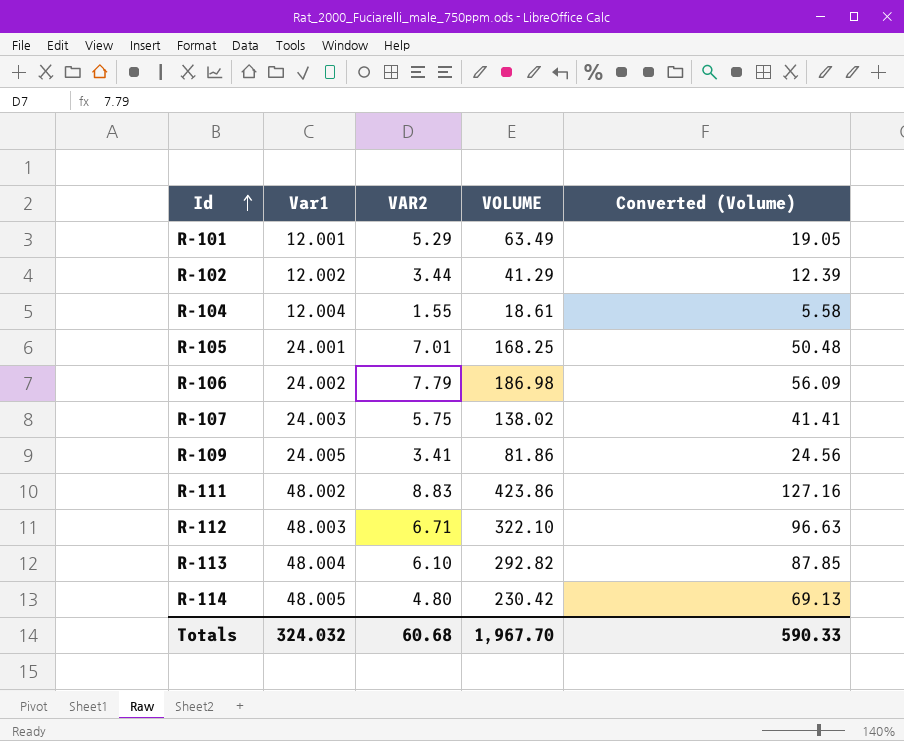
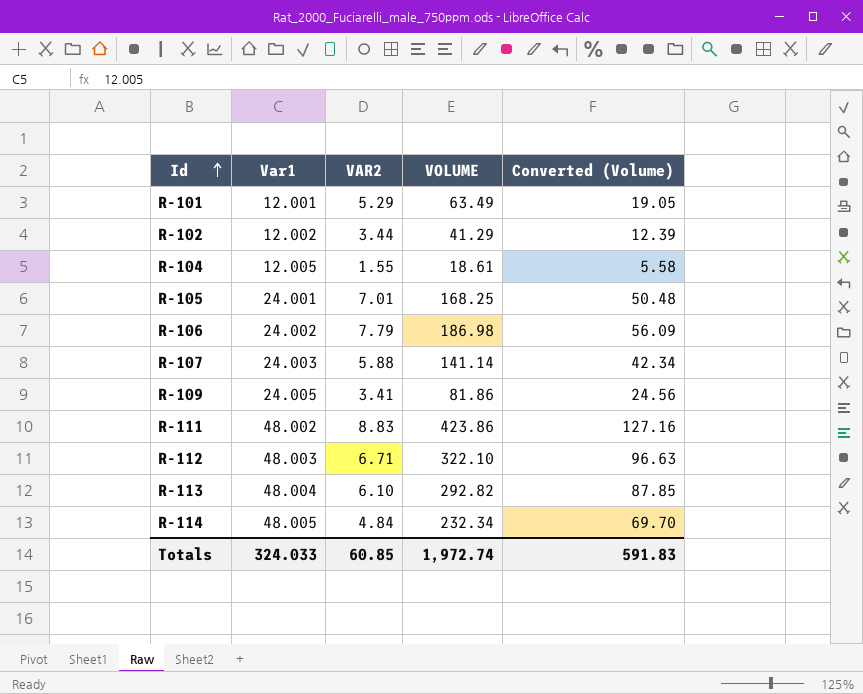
R-104 | Var1: 12.004 -> 12.005
R-107 | VAR2: 5.75 -> 5.88
R-107 | VOLUME: 138.02 -> 141.14
R-107 | Converted (Volume): 41.41 -> 42.34
R-114 | VAR2: 4.80 -> 4.84
R-114 | VOLUME: 230.42 -> 232.34
R-114 | Converted (Volume): 69.13 -> 69.70
Totals | Var1: 324.032 -> 324.033
Totals | VAR2: 60.68 -> 60.85
Totals | VOLUME: 1,967.70 -> 1,972.74
Totals | Converted (Volume): 590.33 -> 591.83

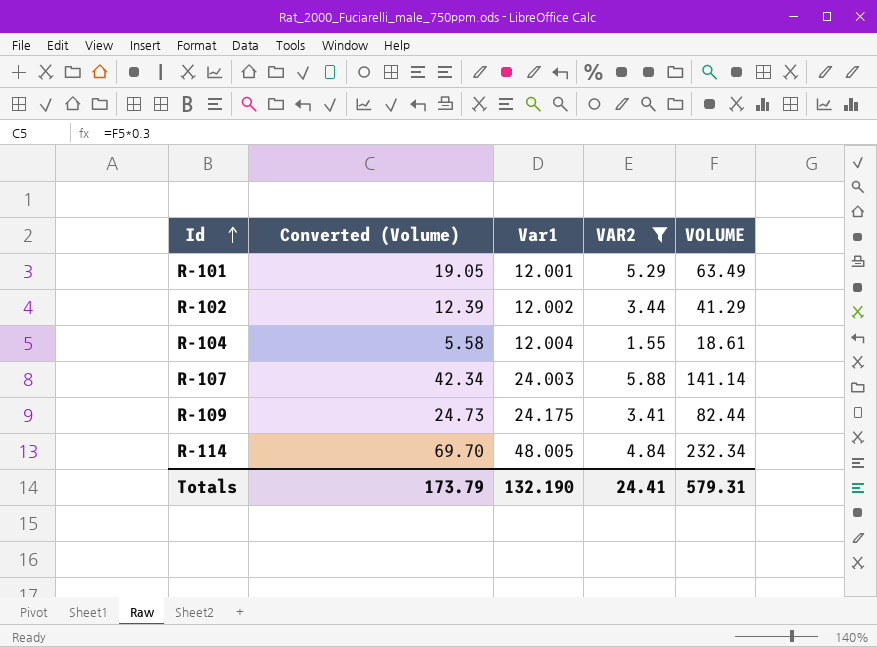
filter: none -> VAR2 <= 5.88
column Converted (Volume) | position: 5 -> 2
R-104 | Var1: 12.005 -> 12.004
R-109 | Converted (Volume): 24.56 -> 24.73
R-109 | Var1: 24.005 -> 24.175
R-109 | VOLUME: 81.86 -> 82.44
Totals | Converted (Volume): 591.83 -> 173.79
Totals | Var1: 324.033 -> 132.190
Totals | VAR2: 60.85 -> 24.41
Totals | VOLUME: 1,972.74 -> 579.31

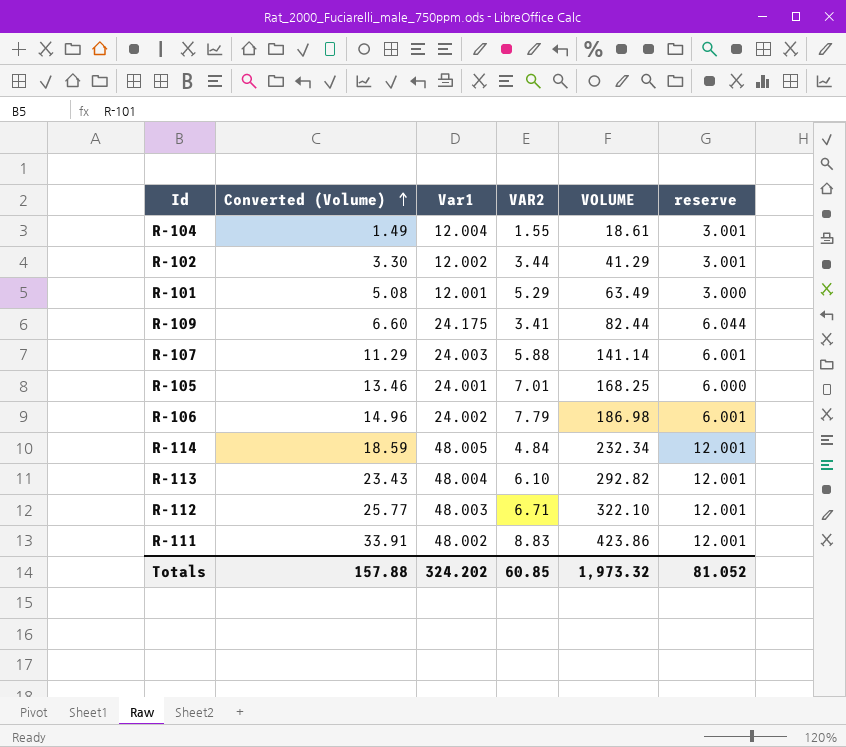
filter: VAR2 <= 5.88 -> none
row order: Id ascending -> Converted (Volume) ascending
column Converted (Volume) | formula: [VOLUME] * 0.3 -> [VOLUME] * 0.08
column reserve | formula: none -> [Var1] * 0.25
Totals | Converted (Volume): 173.79 -> 157.88
Totals | Var1: 132.190 -> 324.202
Totals | VAR2: 24.41 -> 60.85
Totals | VOLUME: 579.31 -> 1,973.32

